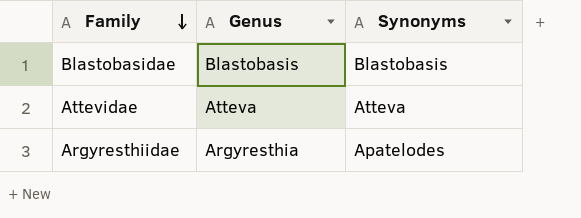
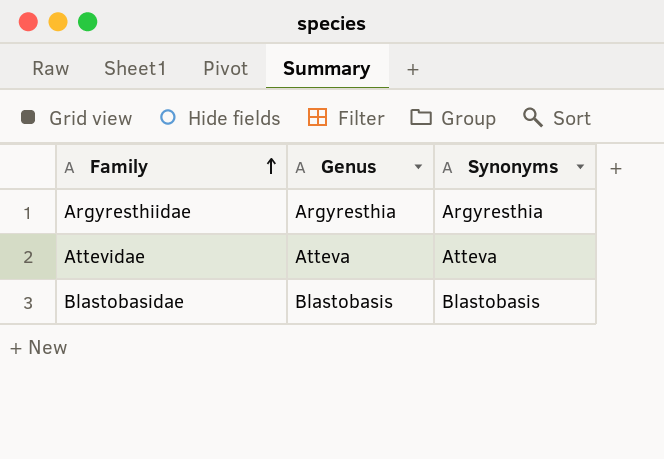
row order: Family descending -> Family ascending
Argyresthiidae | Synonyms: Apatelodes -> Argyresthia

